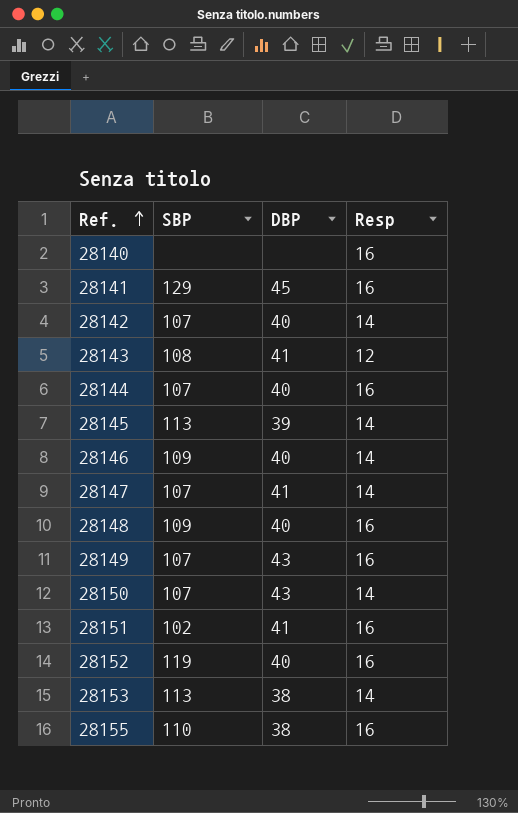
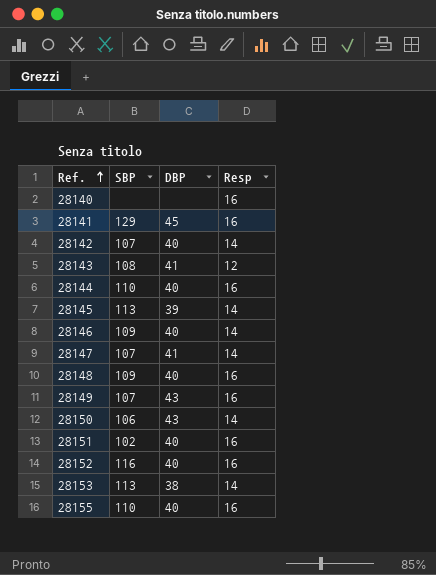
28144 | SBP: 107 -> 110
28150 | SBP: 107 -> 106
28151 | DBP: 41 -> 40
28152 | SBP: 119 -> 116
28155 | DBP: 38 -> 40

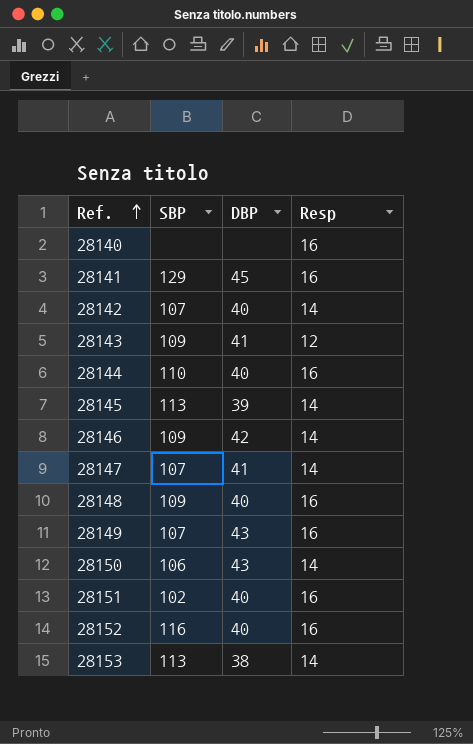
row 28155: 110 | 40 | 16 -> none
28143 | SBP: 108 -> 109
28146 | DBP: 40 -> 42

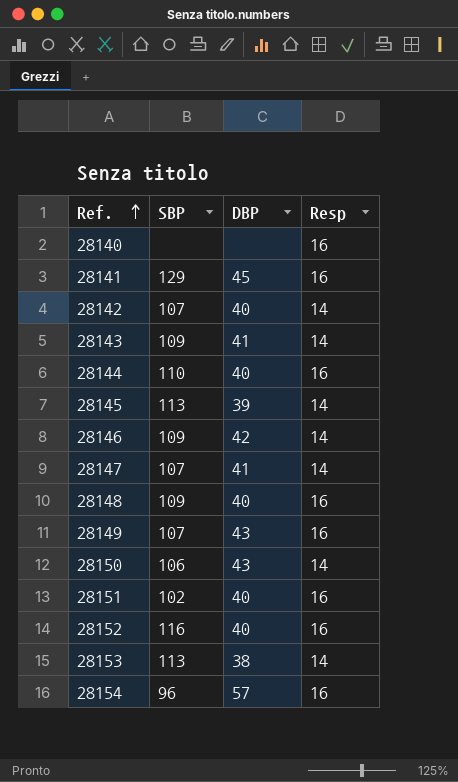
28143 | Resp: 12 -> 14
row 28154: none -> 96 | 57 | 16

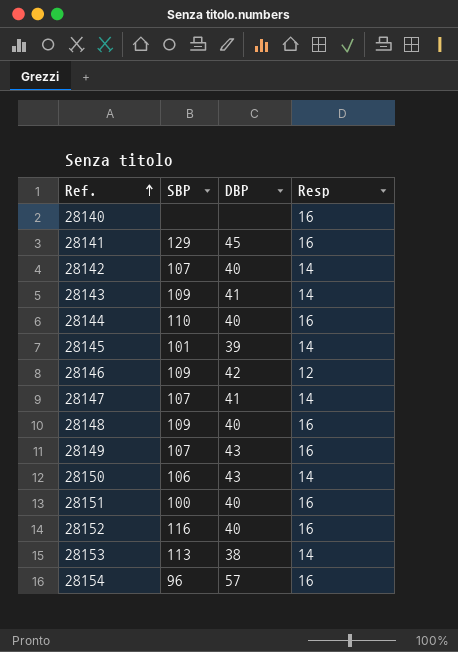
28145 | SBP: 113 -> 101
28146 | Resp: 14 -> 12
28151 | SBP: 102 -> 100

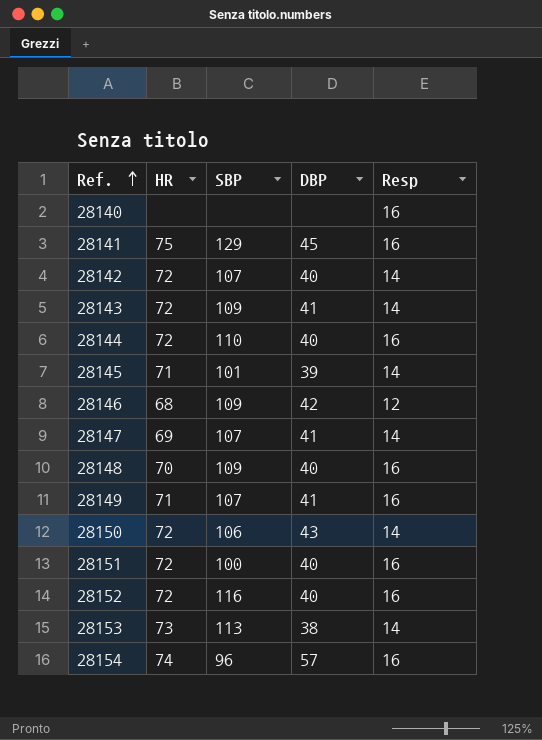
column HR | position: none -> 2
28149 | DBP: 43 -> 41

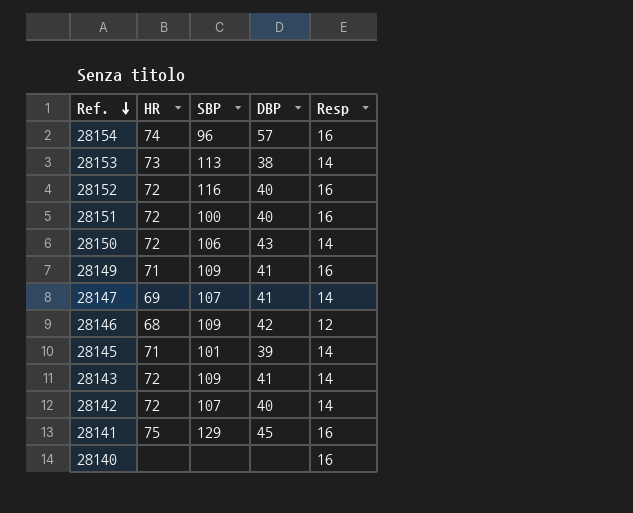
row order: Ref. ascending -> Ref. descending
row 28144: 72 | 110 | 40 | 16 -> none
row 28148: 70 | 109 | 40 | 16 -> none
28149 | SBP: 107 -> 109

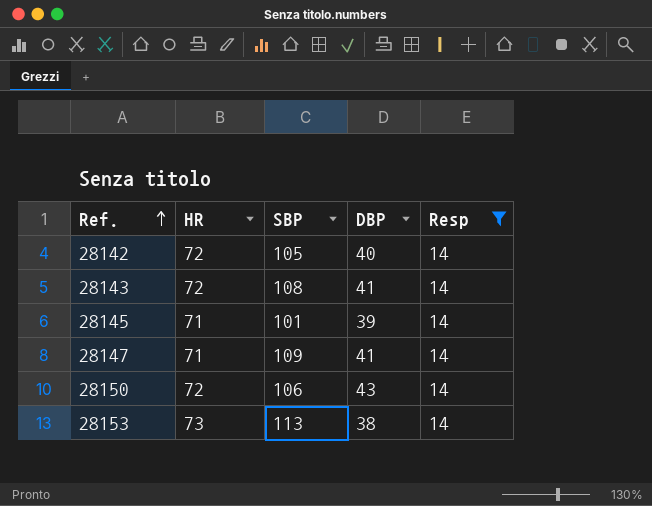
filter: none -> Resp = 14
row order: Ref. descending -> Ref. ascending
28142 | SBP: 107 -> 105
28143 | SBP: 109 -> 108
28147 | HR: 69 -> 71
28147 | SBP: 107 -> 109

